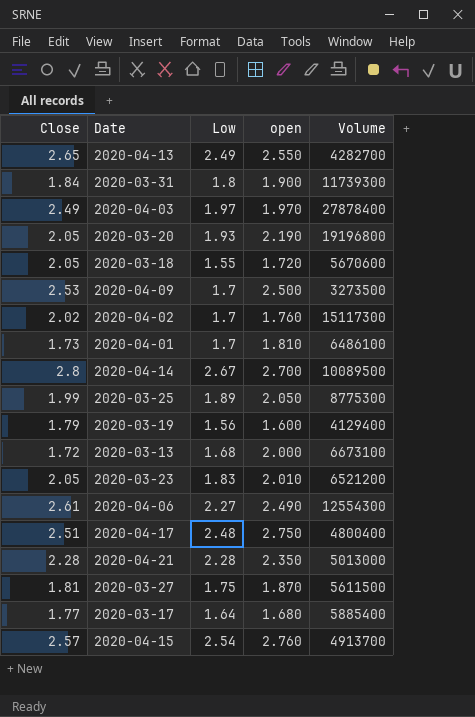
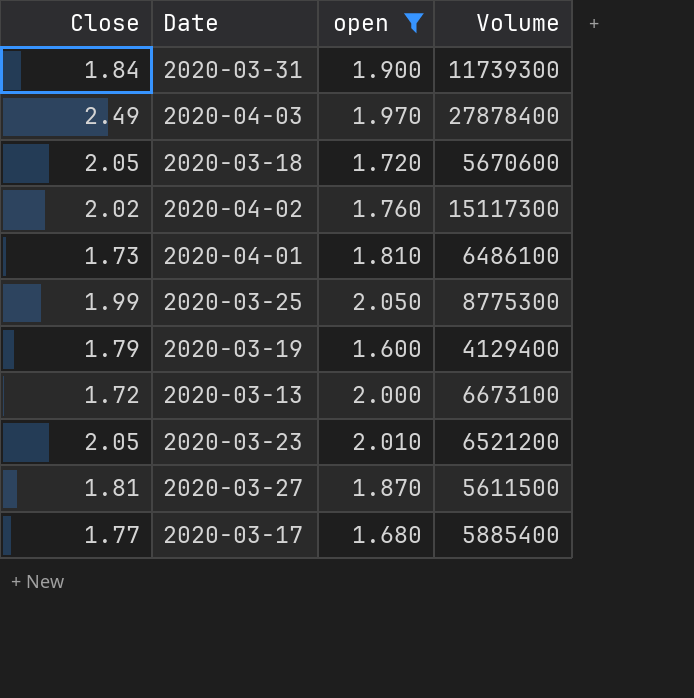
filter: none -> open <= 2.050
column Low | position: 3 -> none

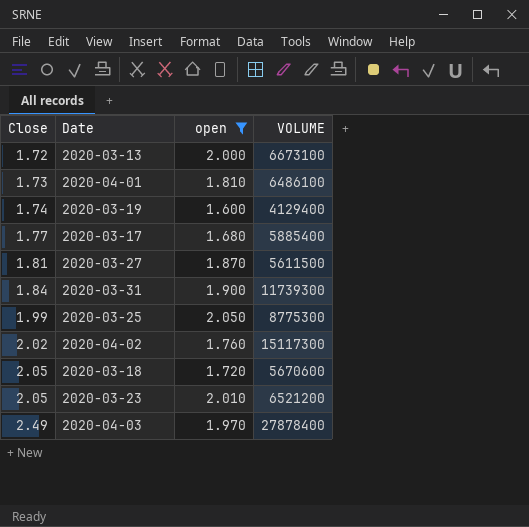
row order: none -> Close ascending
column name: Volume -> VOLUME
2020-03-19 | Close: 1.79 -> 1.74

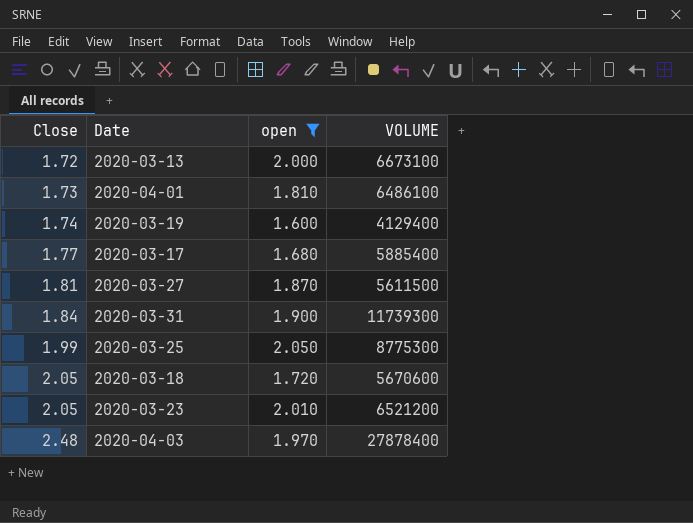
row 2020-04-02: 2.02 | 1.760 | 15117300 -> none
2020-04-03 | Close: 2.49 -> 2.48

